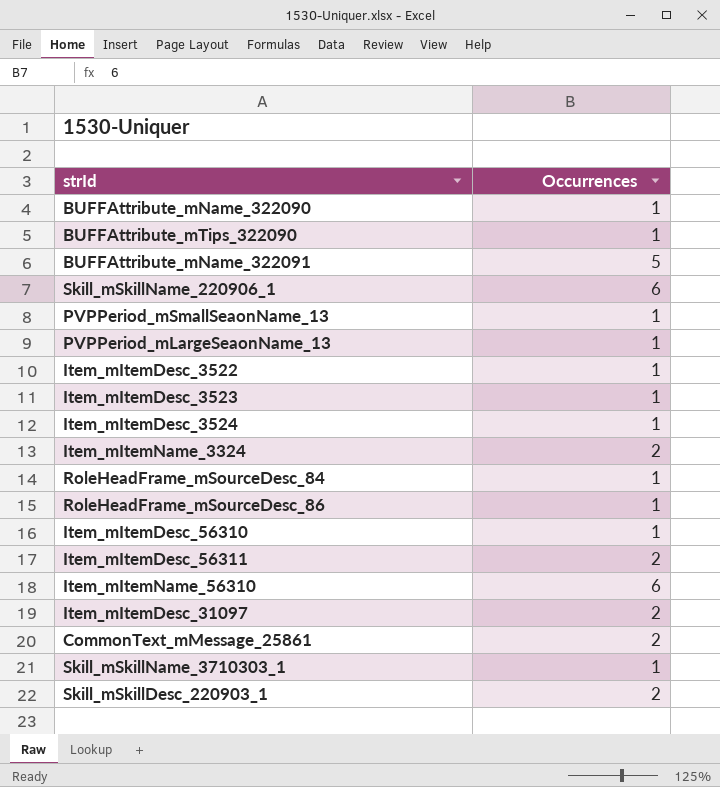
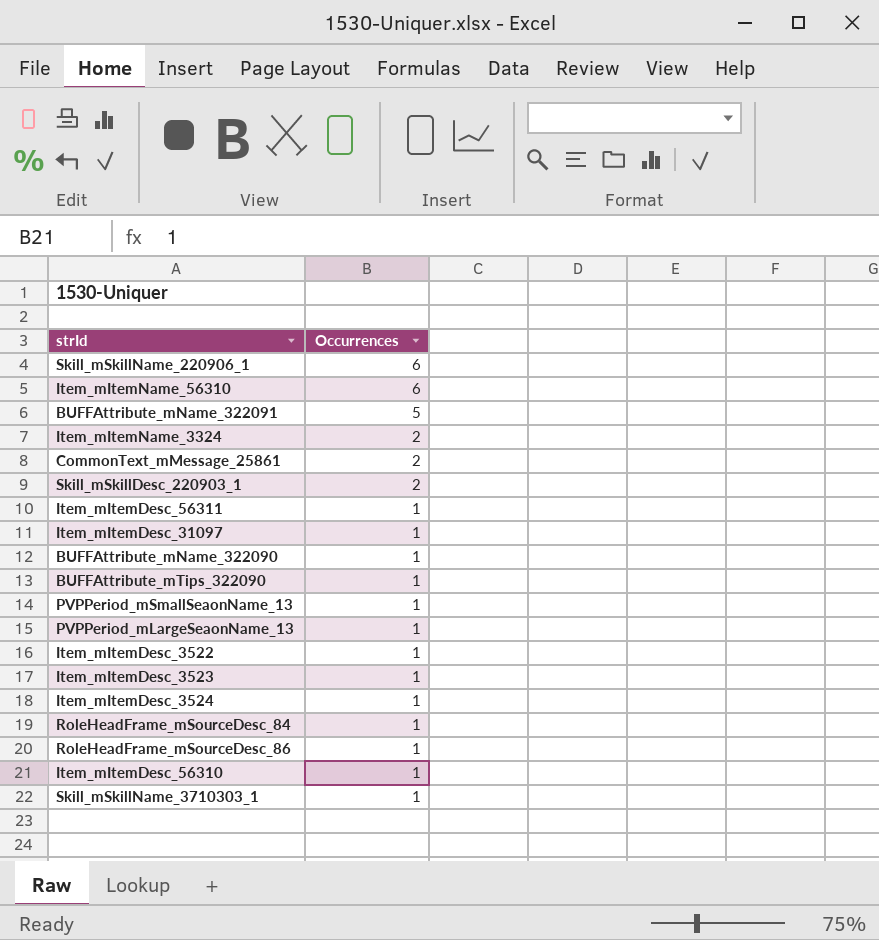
row order: none -> Occurrences descending
Item_mItemDesc_56311 | Occurrences: 2 -> 1
Item_mItemDesc_31097 | Occurrences: 2 -> 1

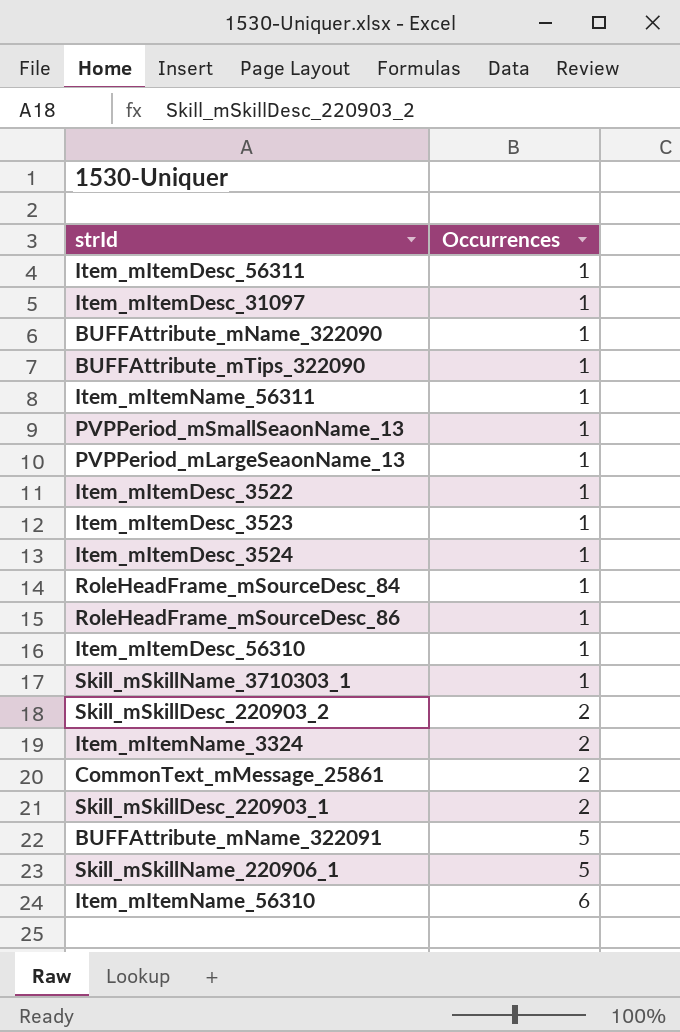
row order: Occurrences descending -> Occurrences ascending
row Item_mItemName_56311: none -> 1
row Skill_mSkillDesc_220903_2: none -> 2
Skill_mSkillName_220906_1 | Occurrences: 6 -> 5

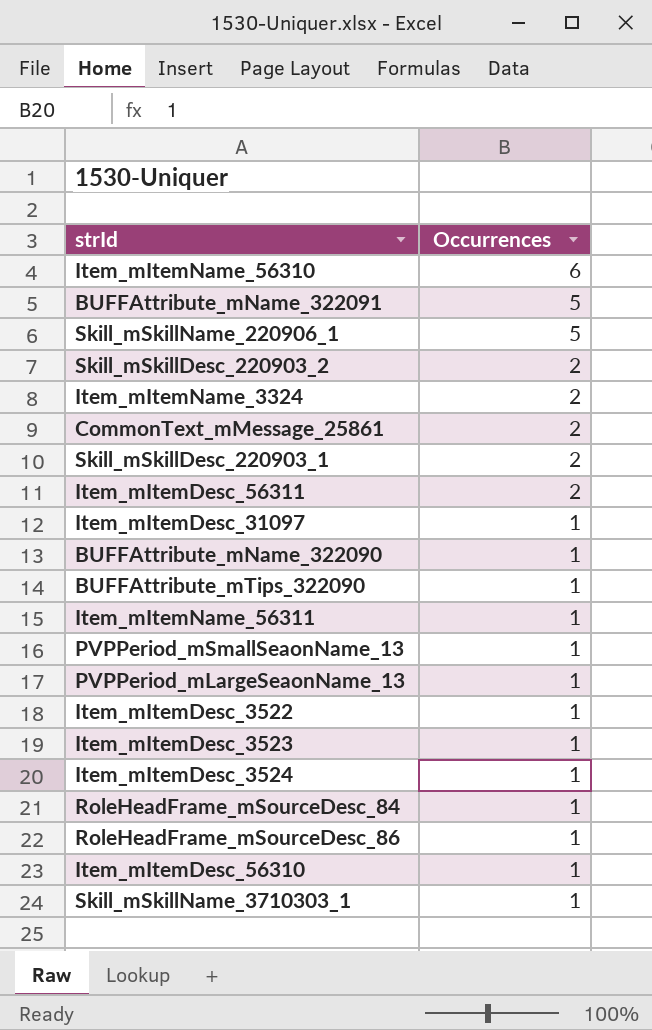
row order: Occurrences ascending -> Occurrences descending
Item_mItemDesc_56311 | Occurrences: 1 -> 2

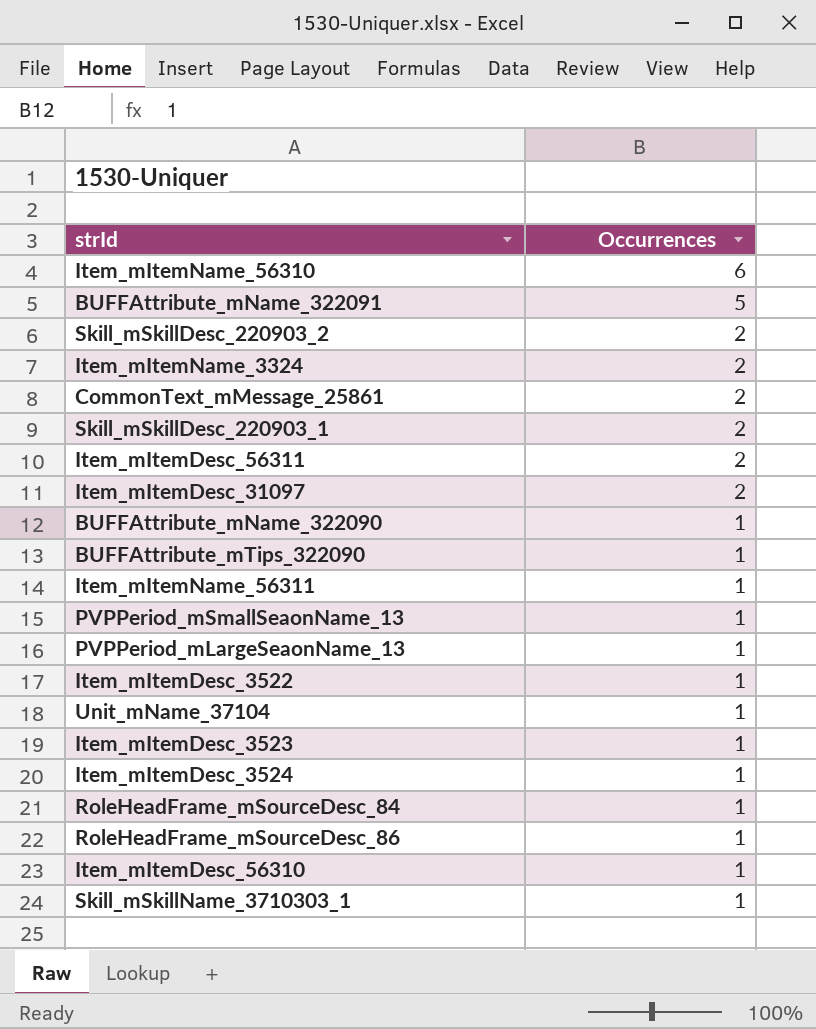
row Skill_mSkillName_220906_1: 5 -> none
Item_mItemDesc_31097 | Occurrences: 1 -> 2
row Unit_mName_37104: none -> 1

